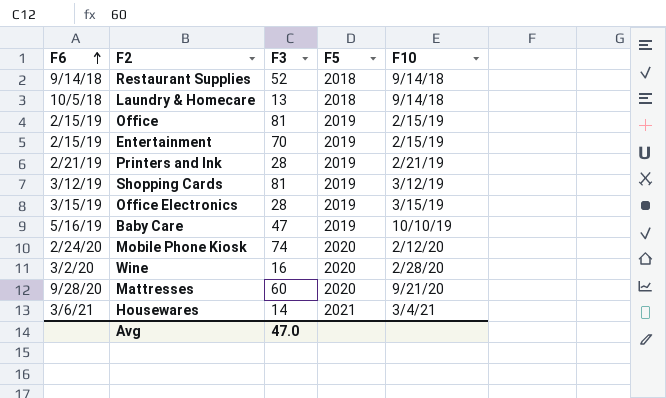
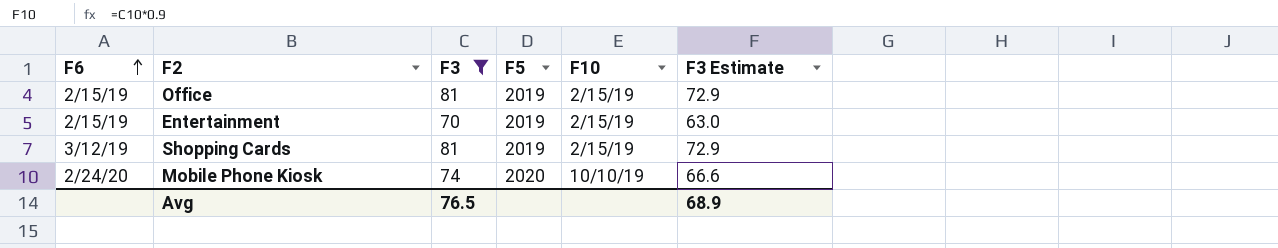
filter: none -> F3 >= 70
column F3 Estimate | formula: none -> [F3] * 0.9
Shopping Cards | F10: 3/12/19 -> 2/15/19
Mobile Phone Kiosk | F10: 2/12/20 -> 10/10/19
Avg | F3: 47.0 -> 76.5

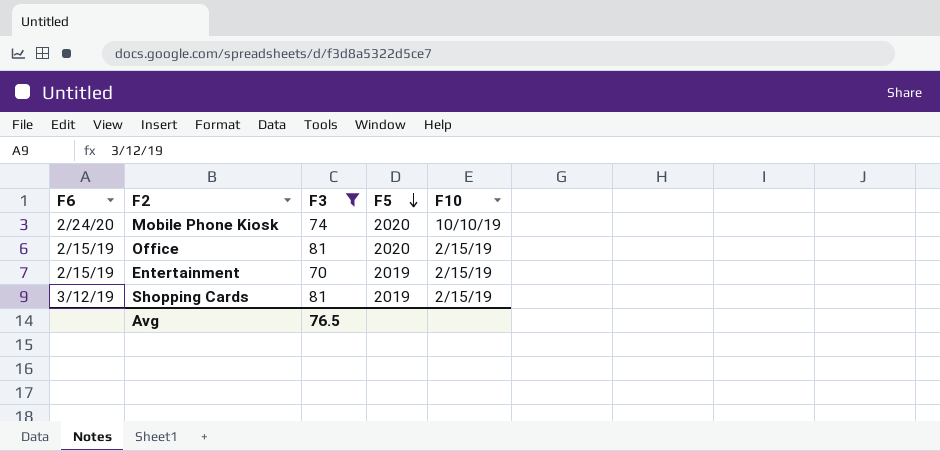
row order: F6 ascending -> F5 descending
column F3 Estimate | formula: [F3] * 0.9 -> none
Office | F5: 2019 -> 2020

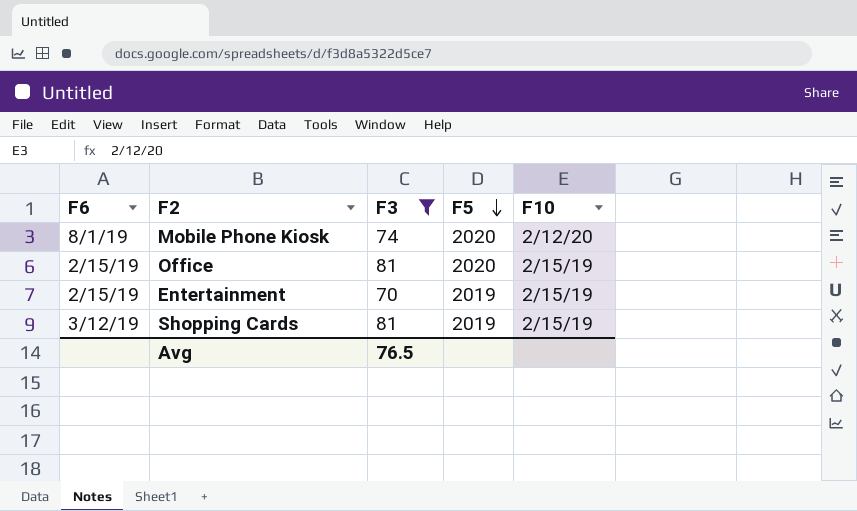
Mobile Phone Kiosk | F6: 2/24/20 -> 8/1/19
Mobile Phone Kiosk | F10: 10/10/19 -> 2/12/20

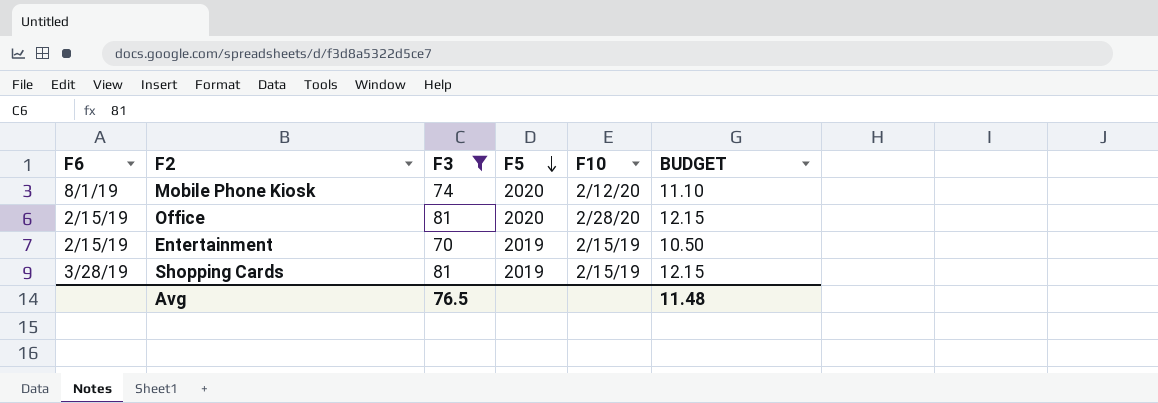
column BUDGET | formula: none -> [F3] * 0.15
Office | F10: 2/15/19 -> 2/28/20
Shopping Cards | F6: 3/12/19 -> 3/28/19

